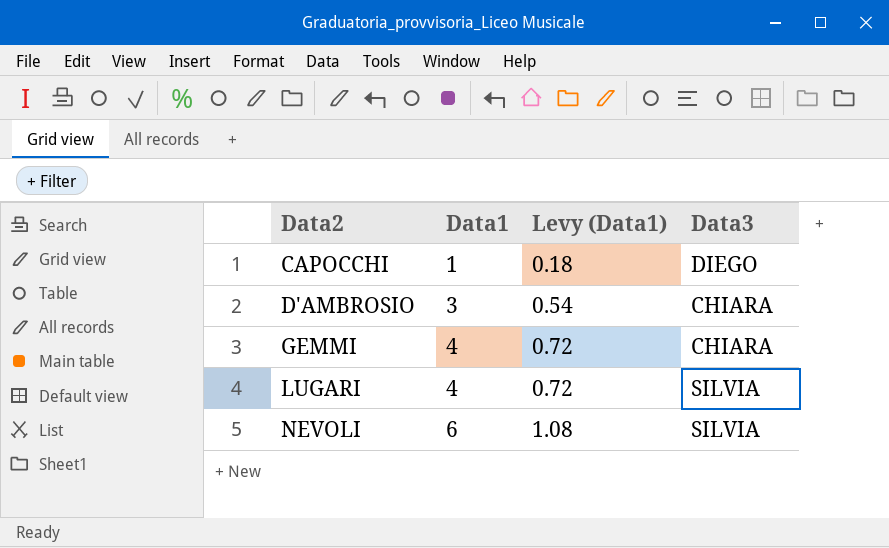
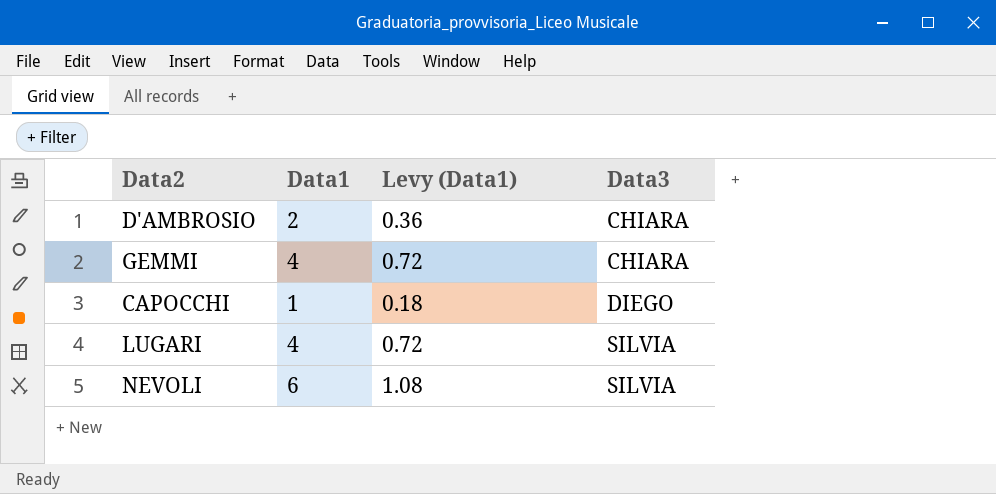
row order: Data2 ascending -> Data3 ascending
D'AMBROSIO | Data1: 3 -> 2
D'AMBROSIO | Levy (Data1): 0.54 -> 0.36

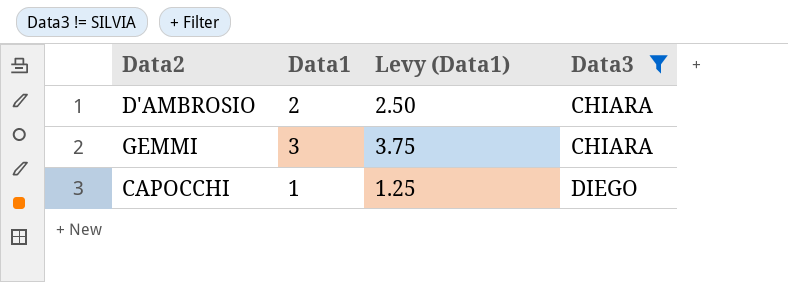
filter: none -> Data3 != SILVIA
column Levy (Data1) | formula: [Data1] * 0.18 -> [Data1] * 1.25
GEMMI | Data1: 4 -> 3

